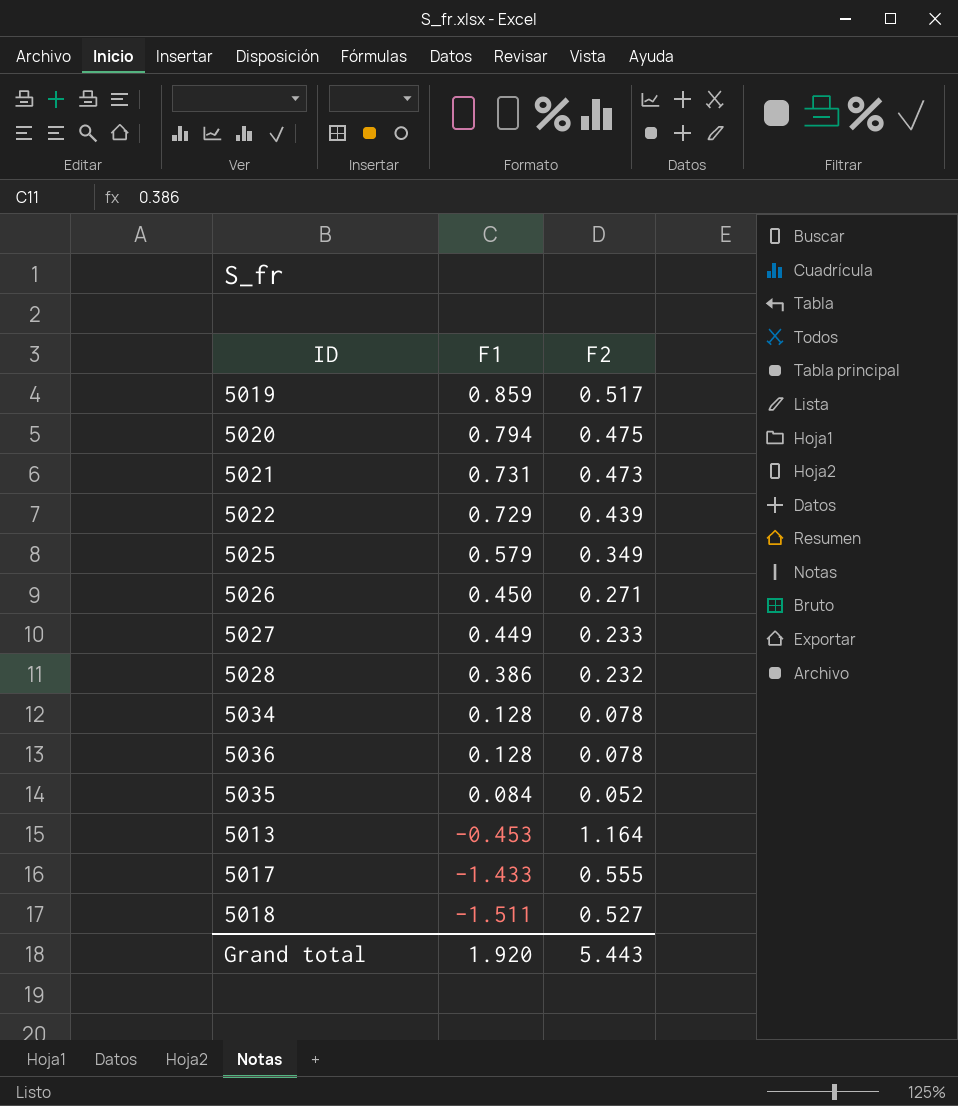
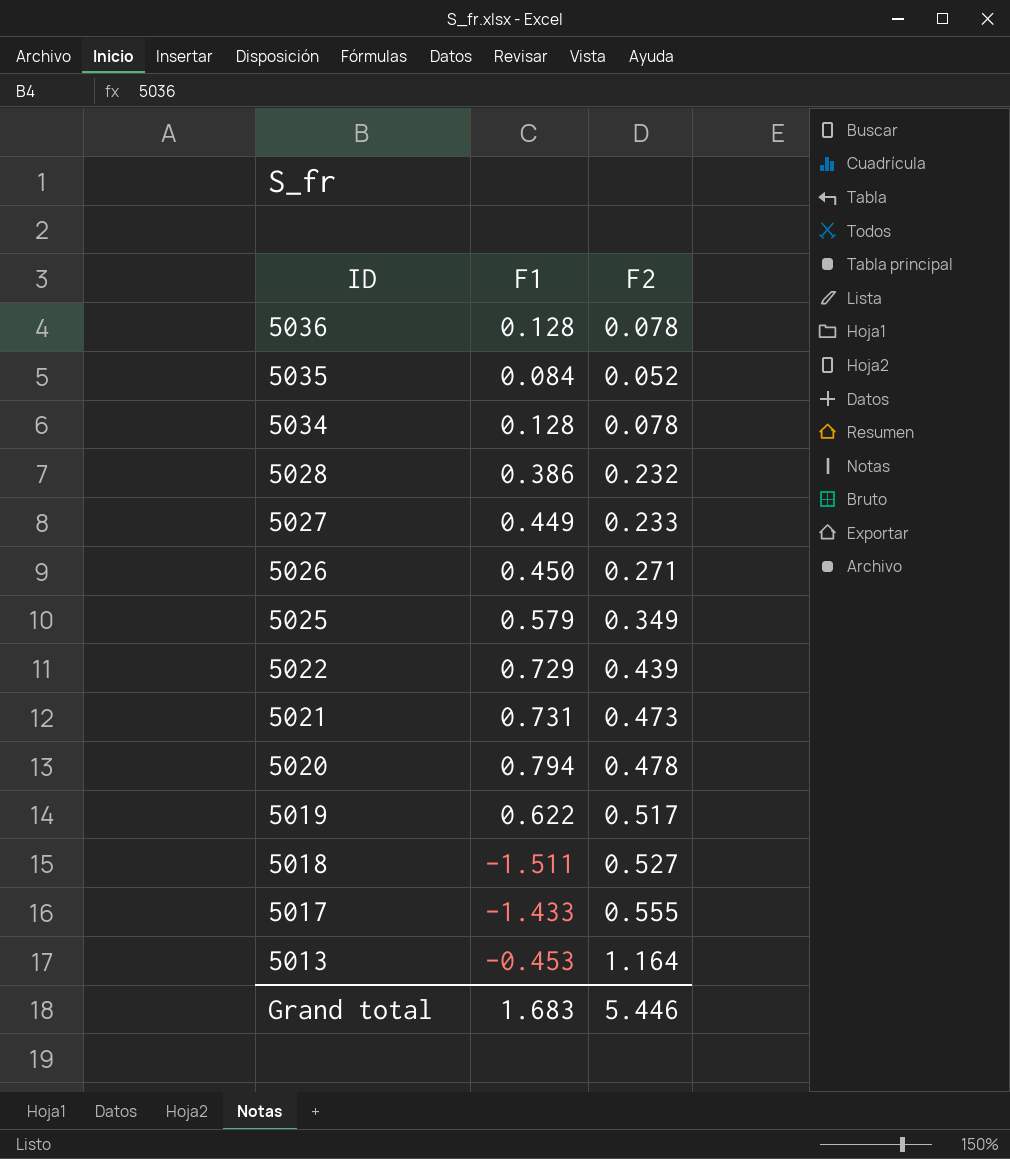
row order: F1 descending -> ID descending
5020 | F2: 0.475 -> 0.478
5019 | F1: 0.859 -> 0.622
Grand total | F1: 1.920 -> 1.683
Grand total | F2: 5.443 -> 5.446

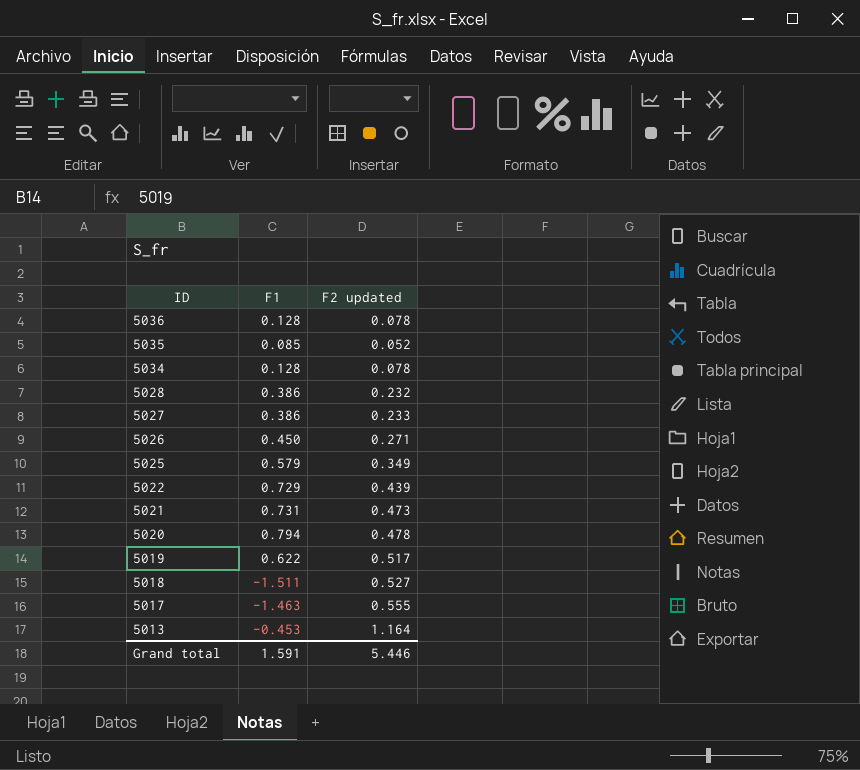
column name: F2 -> F2 updated
5035 | F1: 0.084 -> 0.085
5027 | F1: 0.449 -> 0.386
5017 | F1: -1.433 -> -1.463
Grand total | F1: 1.683 -> 1.591

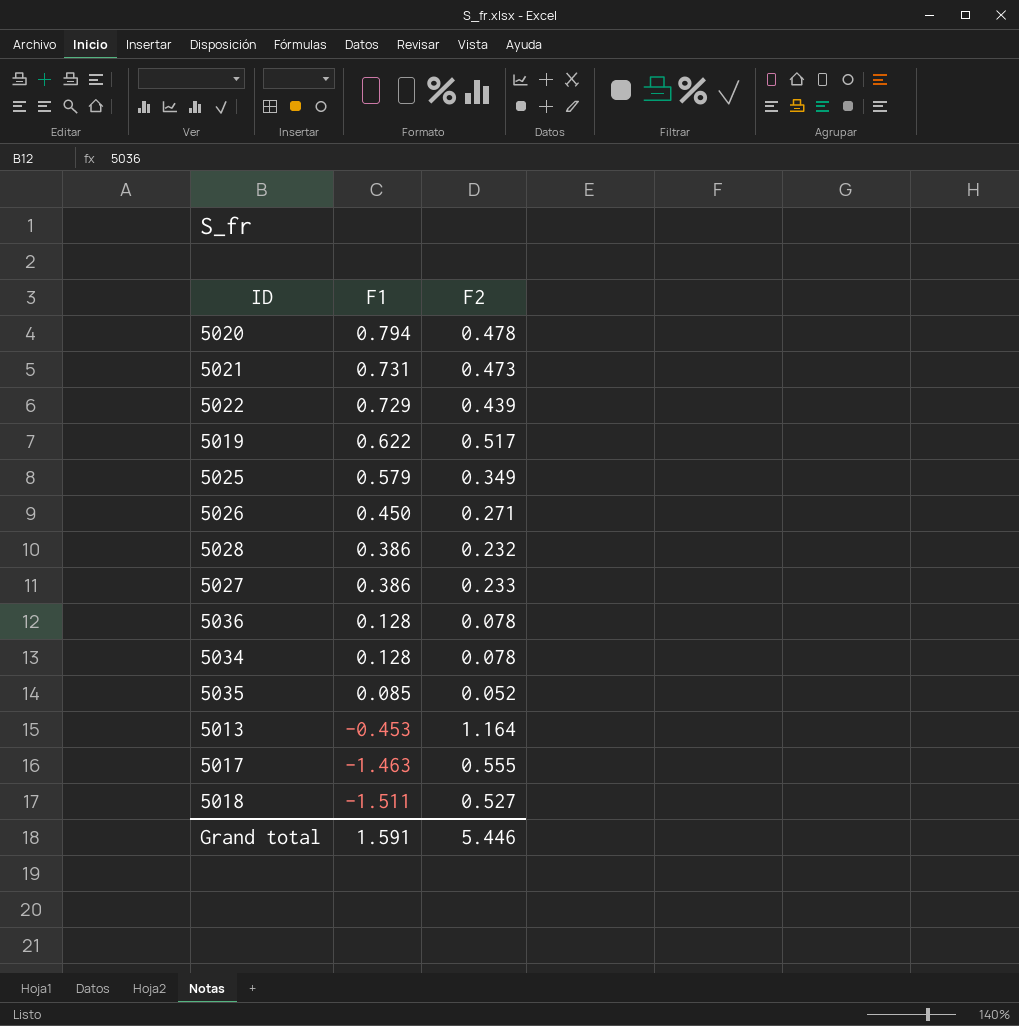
row order: ID descending -> F1 descending
column name: F2 updated -> F2

